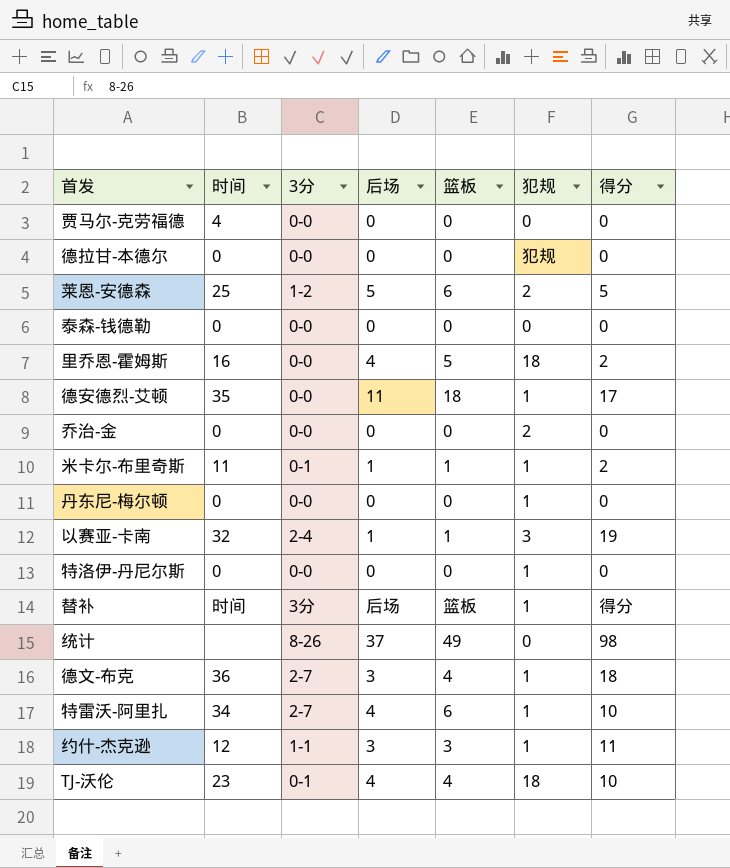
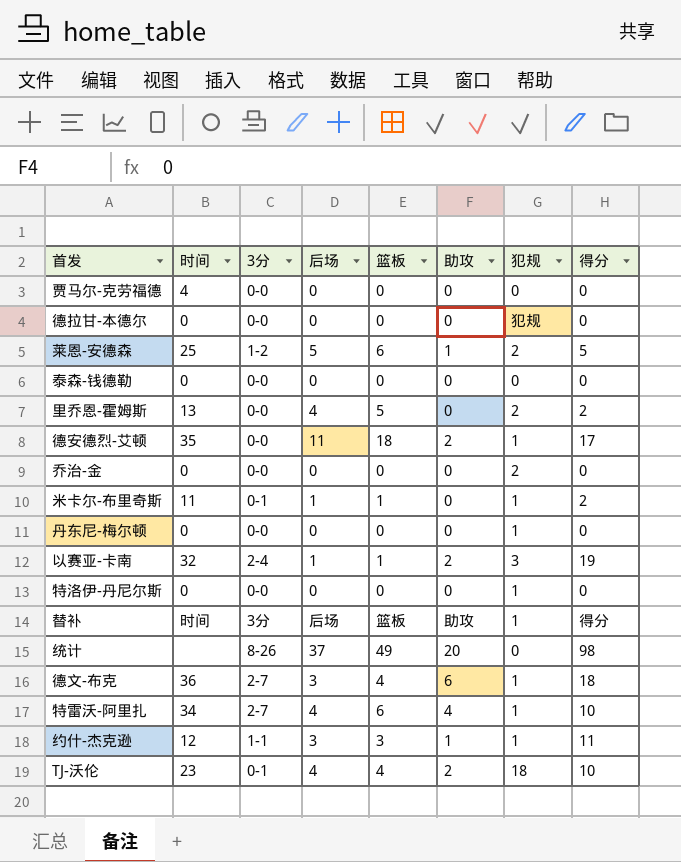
column 助攻 | position: none -> 6
里乔恩-霍姆斯 | 时间: 16 -> 13
里乔恩-霍姆斯 | 犯规: 18 -> 2

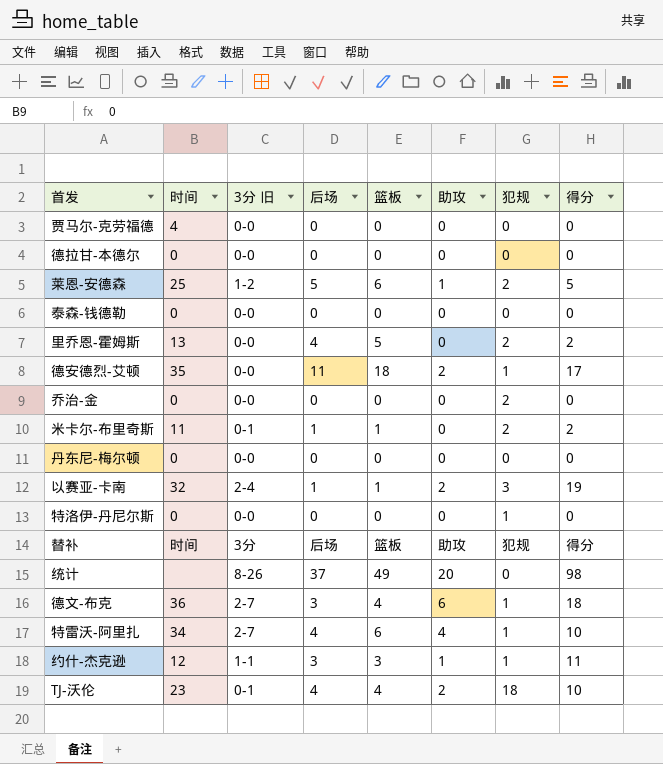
column name: 3分 -> 3分 旧
德拉甘-本德尔 | 犯规: 犯规 -> 0
米卡尔-布里奇斯 | 犯规: 1 -> 2
丹东尼-梅尔顿 | 犯规: 1 -> 0
替补 | 犯规: 1 -> 犯规

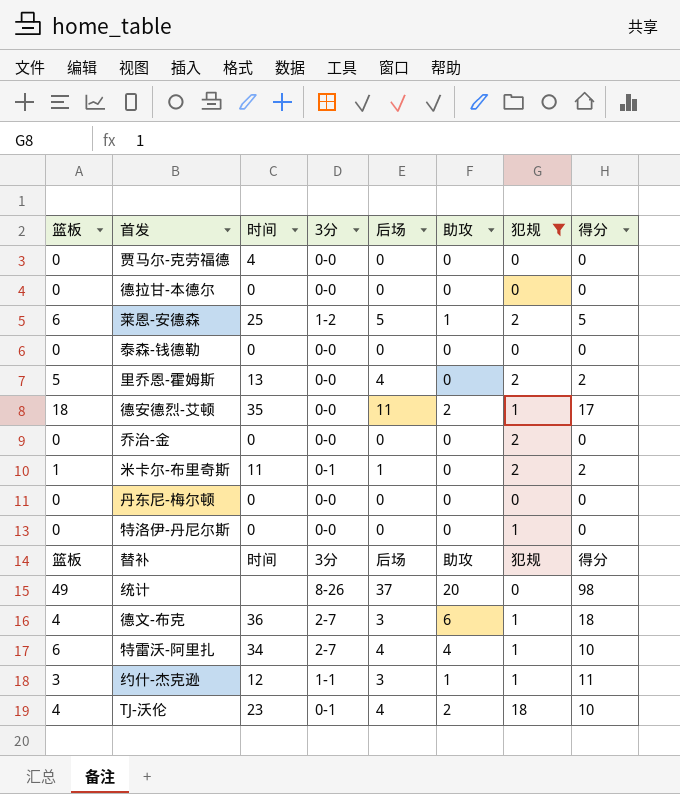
filter: none -> 犯规 != 3
column 篮板 | position: 5 -> 1
column name: 3分 旧 -> 3分

